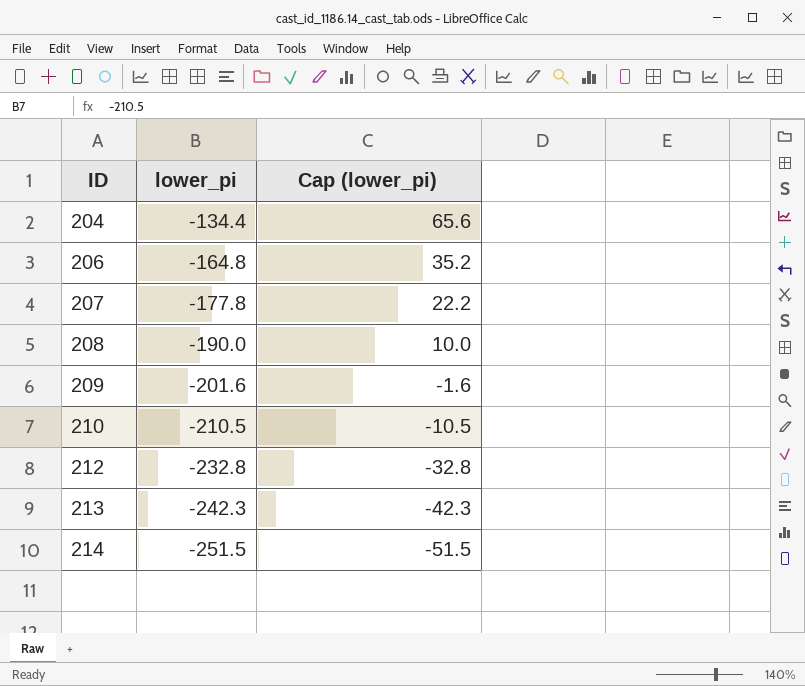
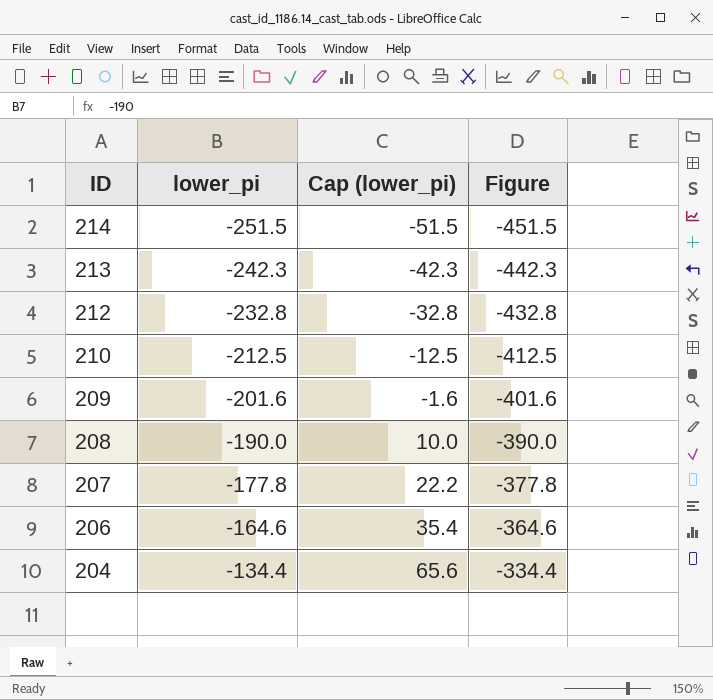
row order: ID ascending -> ID descending
column Figure | formula: none -> [lower_pi] - 200
210 | lower_pi: -210.5 -> -212.5
210 | Cap (lower_pi): -10.5 -> -12.5
206 | lower_pi: -164.8 -> -164.6
206 | Cap (lower_pi): 35.2 -> 35.4

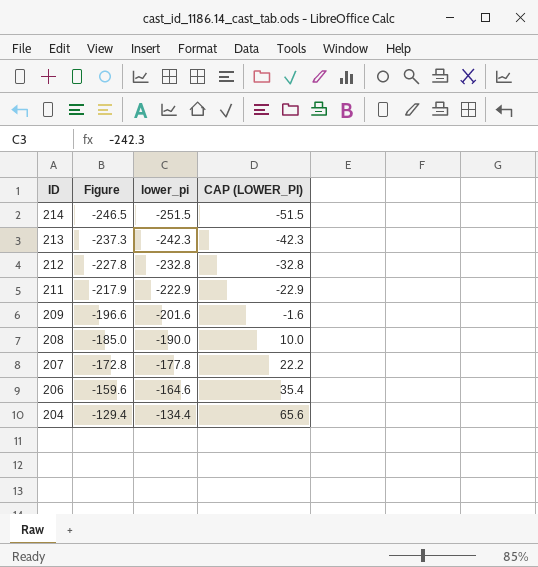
column Figure | formula: [lower_pi] - 200 -> [lower_pi] + 5
column Figure | position: 4 -> 2
column name: Cap (lower_pi) -> CAP (LOWER_PI)
row 210: -212.5 | -12.5 | -412.5 -> none
row 211: none -> -217.9 | -222.9 | -22.9

